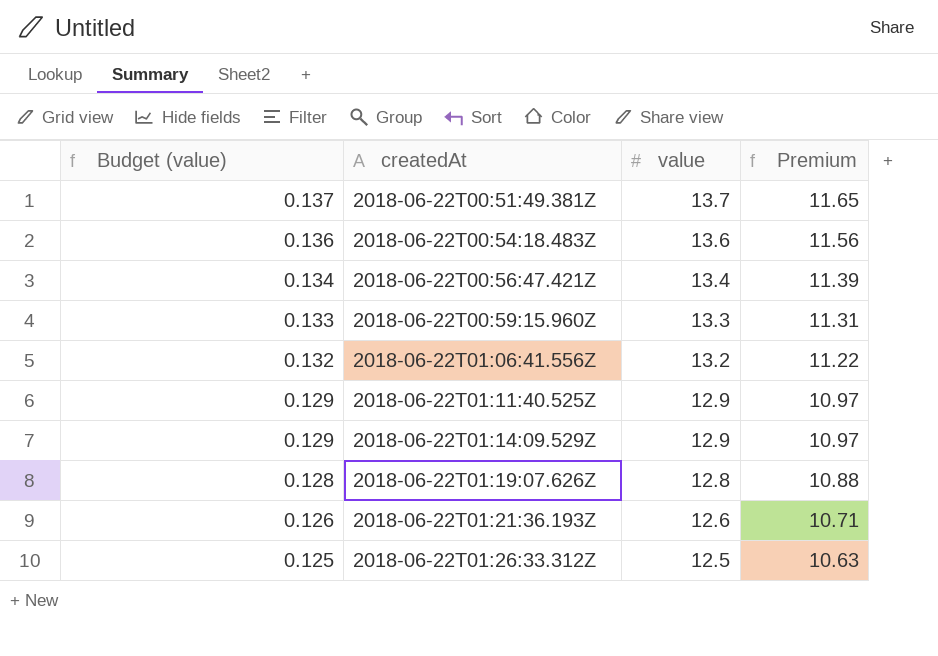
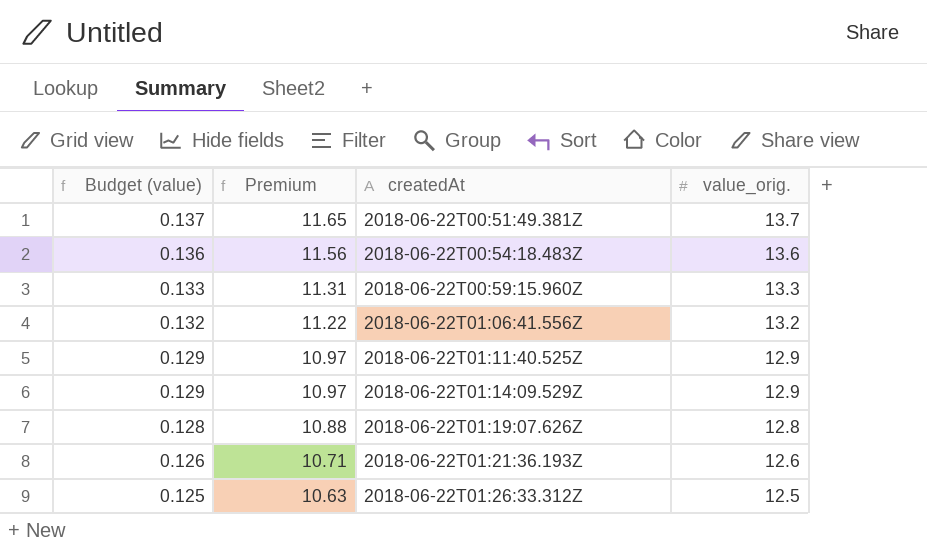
column Premium | position: 4 -> 2
column name: value -> value_orig.
row 2018-06-22T00:56:47.421Z: 0.134 | 13.4 | 11.39 -> none

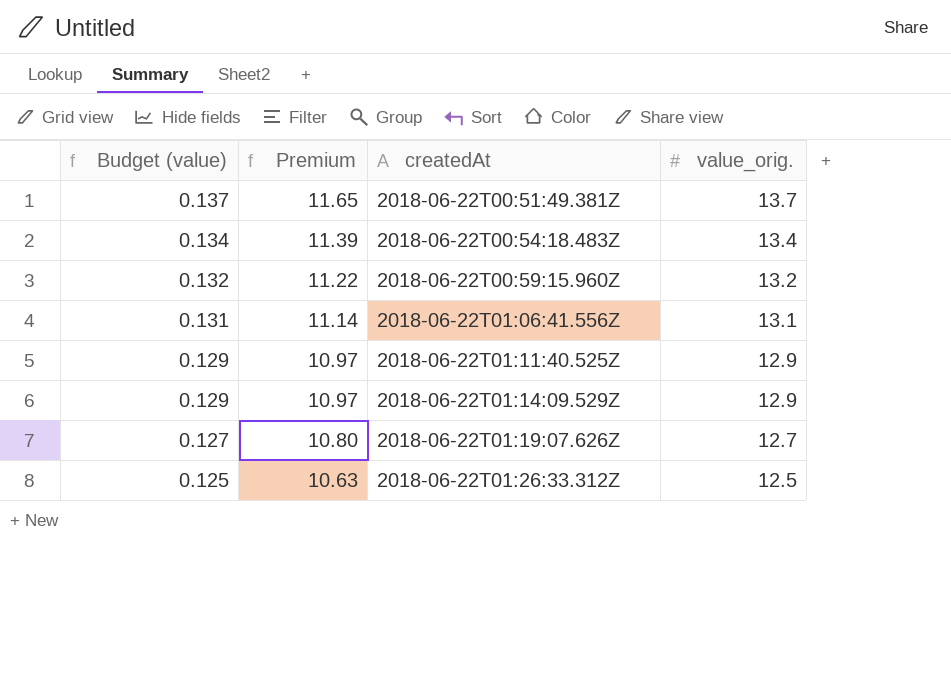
row 2018-06-22T01:21:36.193Z: 0.126 | 10.71 | 12.6 -> none
2018-06-22T00:54:18.483Z | Budget (value): 0.136 -> 0.134
2018-06-22T00:54:18.483Z | Premium: 11.56 -> 11.39
2018-06-22T00:54:18.483Z | value_orig.: 13.6 -> 13.4
2018-06-22T00:59:15.960Z | Budget (value): 0.133 -> 0.132
2018-06-22T00:59:15.960Z | Premium: 11.31 -> 11.22
2018-06-22T00:59:15.960Z | value_orig.: 13.3 -> 13.2
2018-06-22T01:06:41.556Z | Budget (value): 0.132 -> 0.131
2018-06-22T01:06:41.556Z | Premium: 11.22 -> 11.14
2018-06-22T01:06:41.556Z | value_orig.: 13.2 -> 13.1
2018-06-22T01:19:07.626Z | Budget (value): 0.128 -> 0.127
2018-06-22T01:19:07.626Z | Premium: 10.88 -> 10.80
2018-06-22T01:19:07.626Z | value_orig.: 12.8 -> 12.7

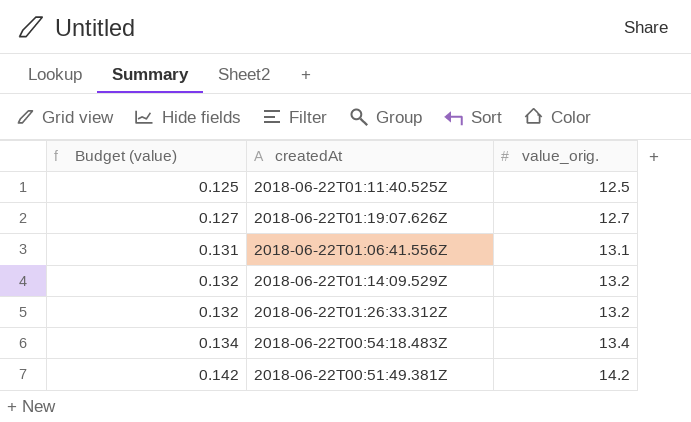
row order: Budget (value) descending -> Budget (value) ascending
column Premium | formula: [value_orig.] * 0.85 -> none
row 2018-06-22T00:59:15.960Z: 0.132 | 11.22 | 13.2 -> none
2018-06-22T01:11:40.525Z | Budget (value): 0.129 -> 0.125
2018-06-22T01:11:40.525Z | value_orig.: 12.9 -> 12.5
2018-06-22T01:14:09.529Z | Budget (value): 0.129 -> 0.132
2018-06-22T01:14:09.529Z | value_orig.: 12.9 -> 13.2
2018-06-22T01:26:33.312Z | Budget (value): 0.125 -> 0.132
2018-06-22T01:26:33.312Z | value_orig.: 12.5 -> 13.2
2018-06-22T00:51:49.381Z | Budget (value): 0.137 -> 0.142
2018-06-22T00:51:49.381Z | value_orig.: 13.7 -> 14.2

